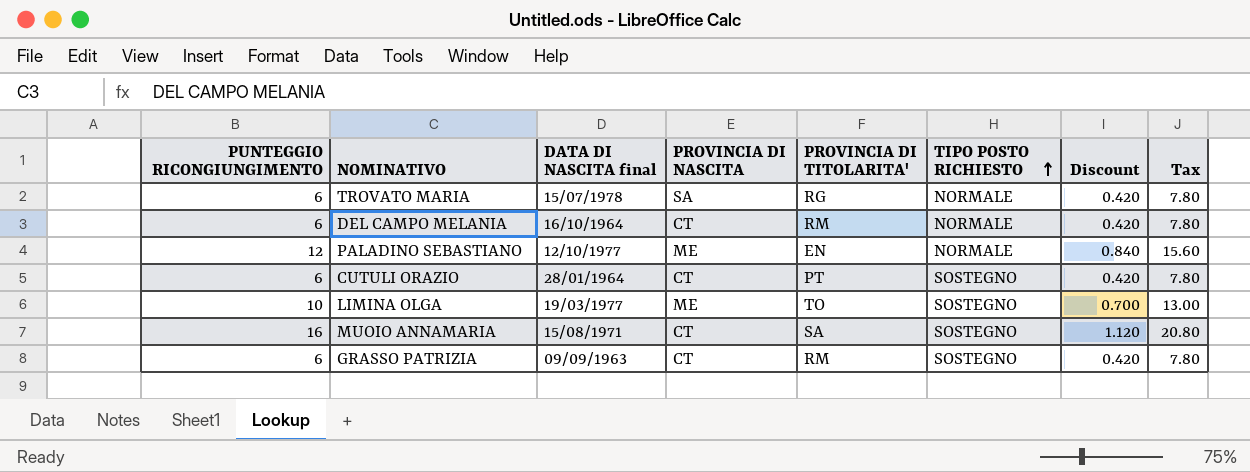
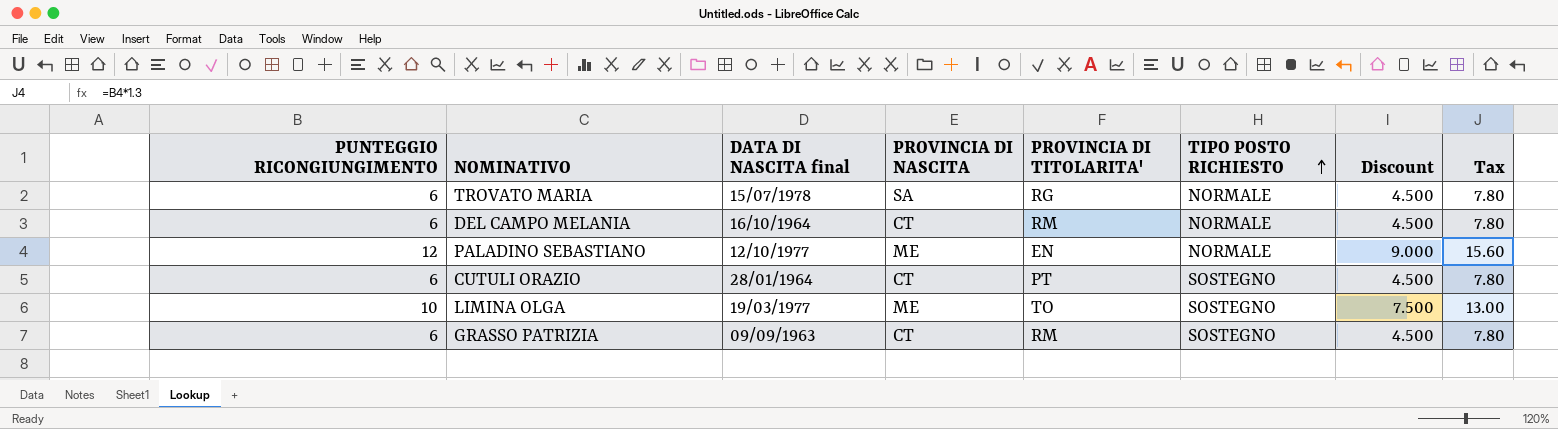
column Discount | formula: [PUNTEGGIO RICONGIUNGIMENTO] * 0.07 -> [PUNTEGGIO RICONGIUNGIMENTO] * 0.75
row MUOIO ANNAMARIA: 16 | 15/08/1971 | CT | SA | SOSTEGNO | 1.120 | 20.80 -> none

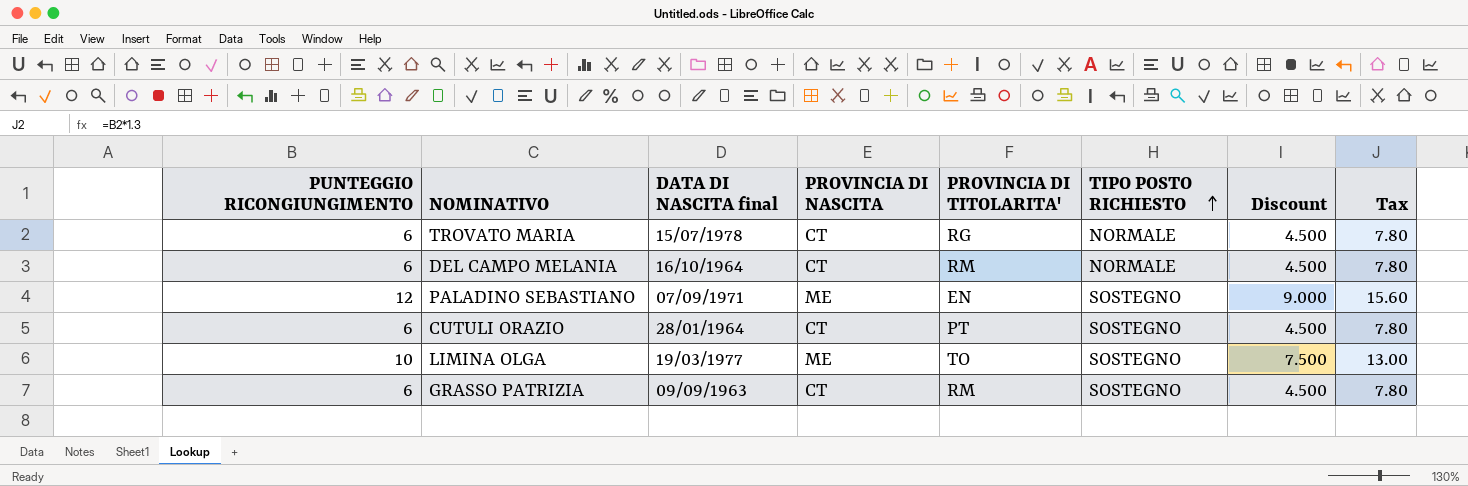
TROVATO MARIA | PROVINCIA DI NASCITA: SA -> CT
PALADINO SEBASTIANO | DATA DI NASCITA final: 12/10/1977 -> 07/09/1971
PALADINO SEBASTIANO | TIPO POSTO RICHIESTO: NORMALE -> SOSTEGNO

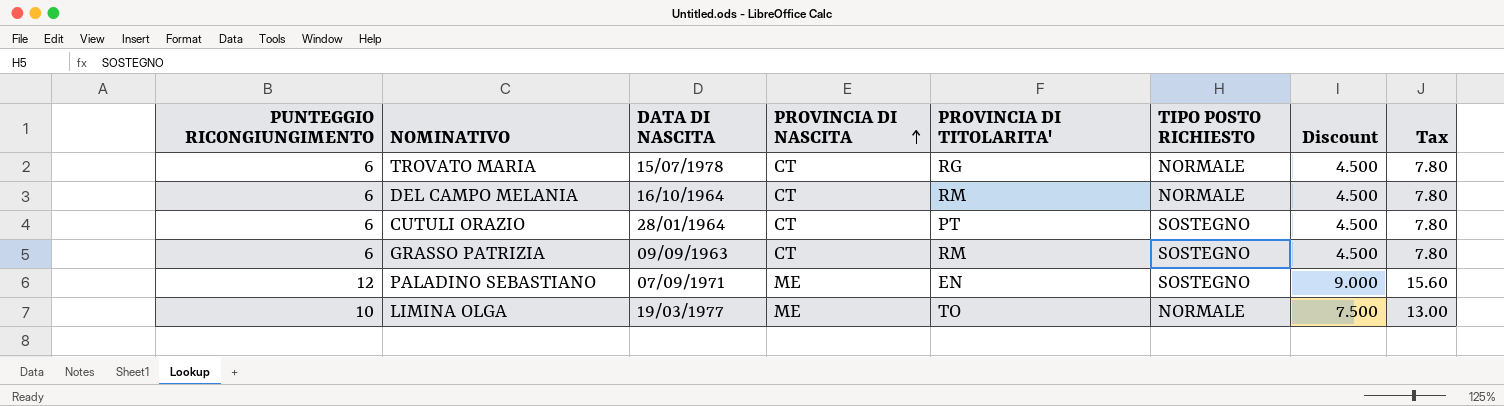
row order: TIPO POSTO RICHIESTO ascending -> PROVINCIA DI NASCITA ascending
column name: DATA DI NASCITA final -> DATA DI NASCITA
LIMINA OLGA | TIPO POSTO RICHIESTO: SOSTEGNO -> NORMALE

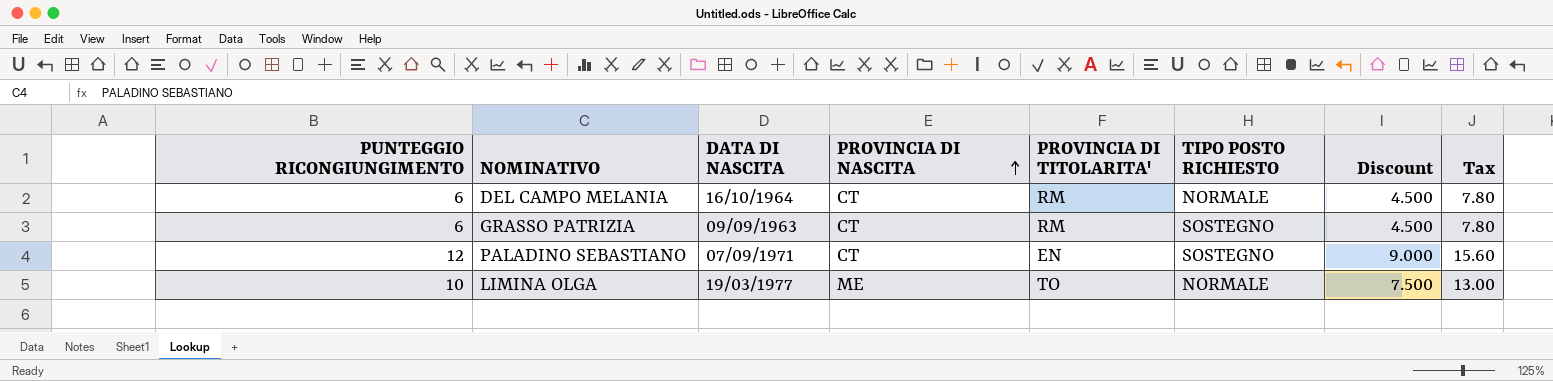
row TROVATO MARIA: 6 | 15/07/1978 | CT | RG | NORMALE | 4.500 | 7.80 -> none
row CUTULI ORAZIO: 6 | 28/01/1964 | CT | PT | SOSTEGNO | 4.500 | 7.80 -> none
PALADINO SEBASTIANO | PROVINCIA DI NASCITA: ME -> CT

